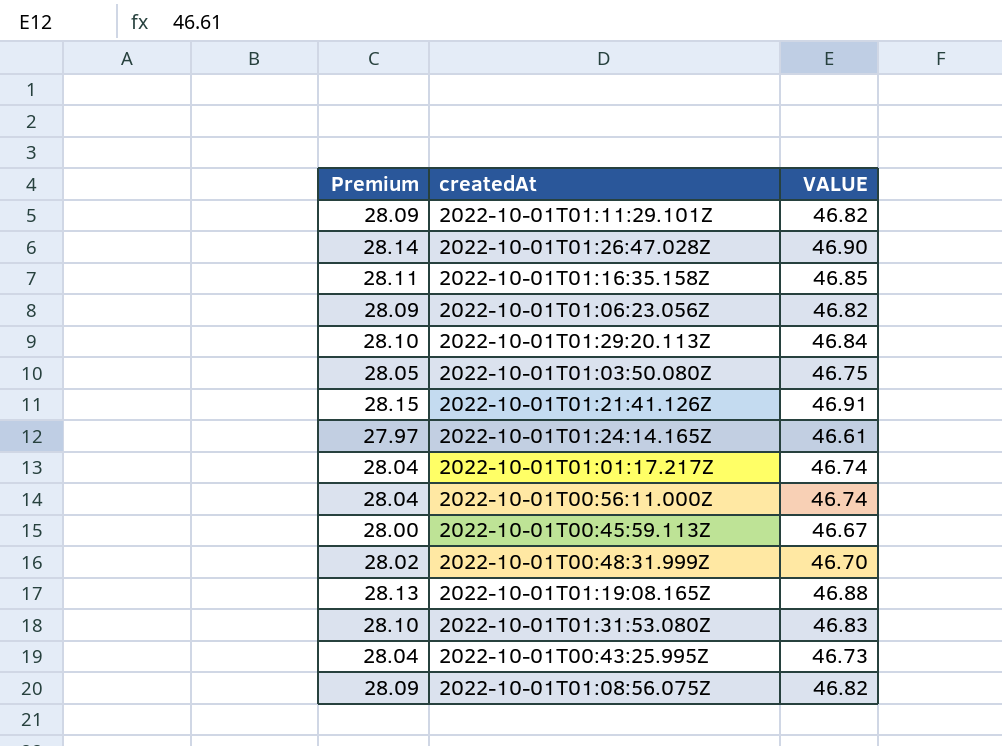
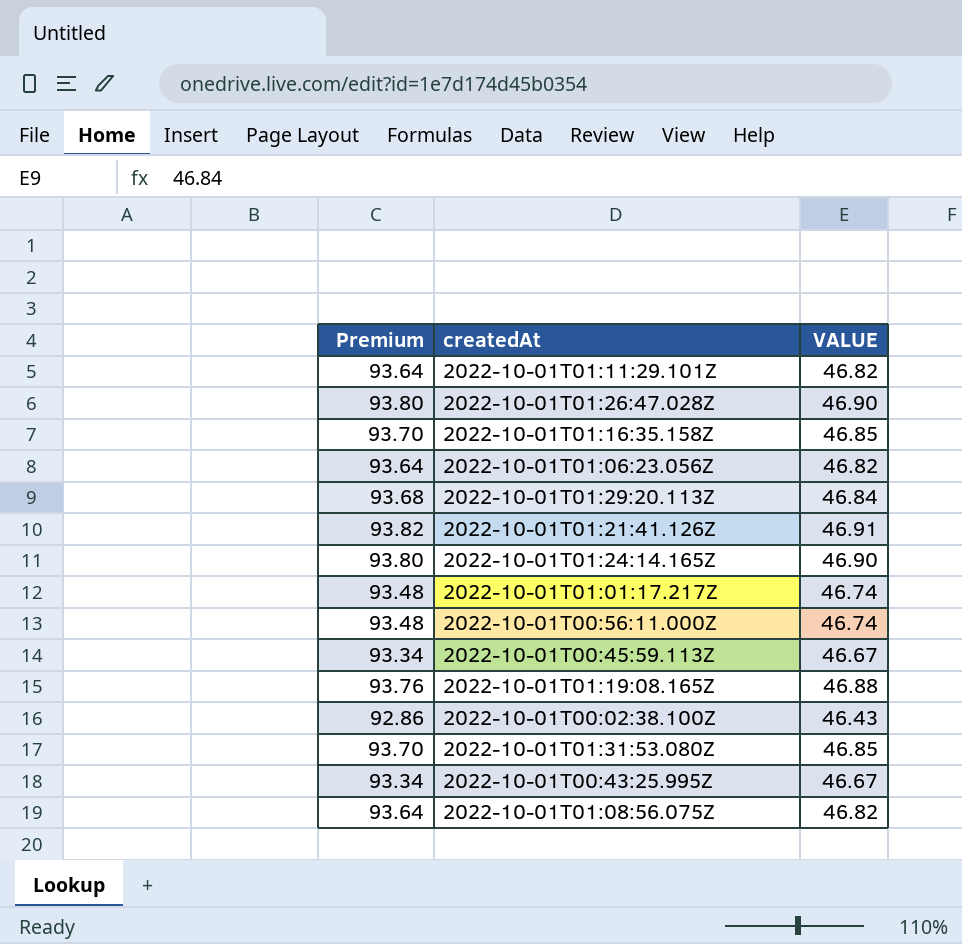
column Premium | formula: [VALUE] * 0.6 -> [VALUE] * 2
row 2022-10-01T01:03:50.080Z: 28.05 | 46.75 -> none
row 2022-10-01T00:48:31.999Z: 28.02 | 46.70 -> none
2022-10-01T01:24:14.165Z | VALUE: 46.61 -> 46.90
row 2022-10-01T00:02:38.100Z: none -> 92.86 | 46.43
2022-10-01T01:31:53.080Z | VALUE: 46.83 -> 46.85
2022-10-01T00:43:25.995Z | VALUE: 46.73 -> 46.67

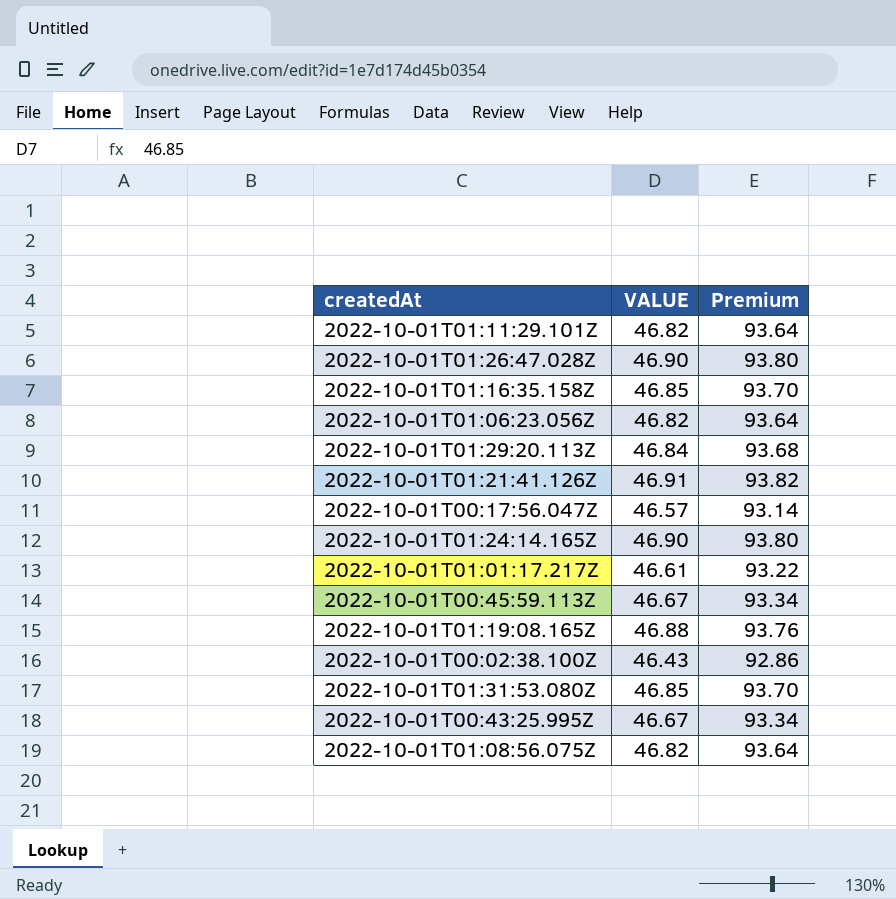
column Premium | position: 1 -> 3
row 2022-10-01T00:56:11.000Z: 93.48 | 46.74 -> none
row 2022-10-01T00:17:56.047Z: none -> 46.57 | 93.14
2022-10-01T01:01:17.217Z | VALUE: 46.74 -> 46.61
2022-10-01T01:01:17.217Z | Premium: 93.48 -> 93.22

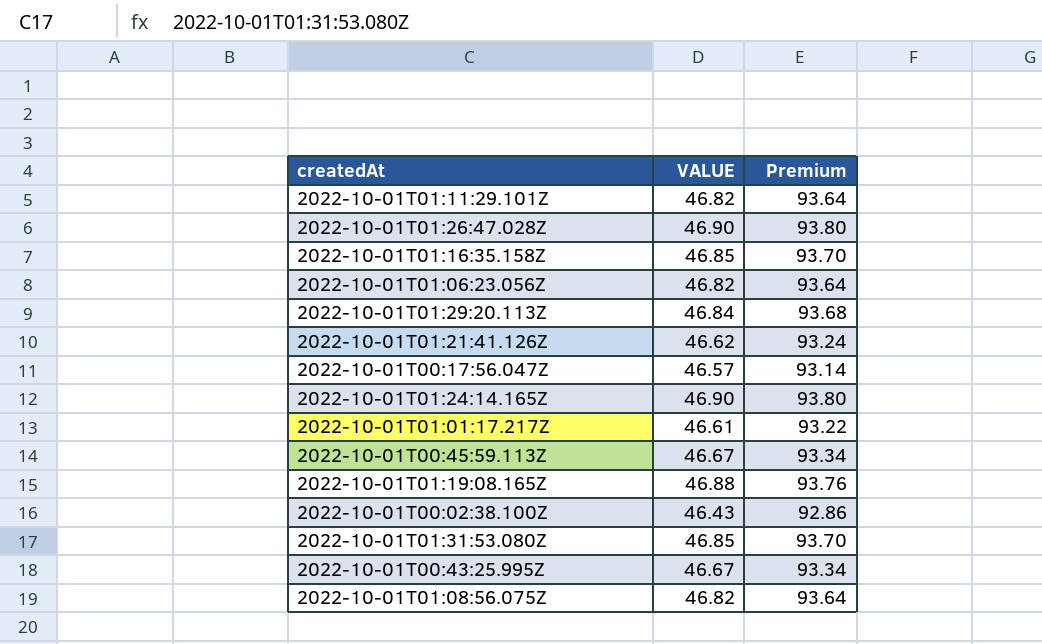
2022-10-01T01:21:41.126Z | VALUE: 46.91 -> 46.62
2022-10-01T01:21:41.126Z | Premium: 93.82 -> 93.24

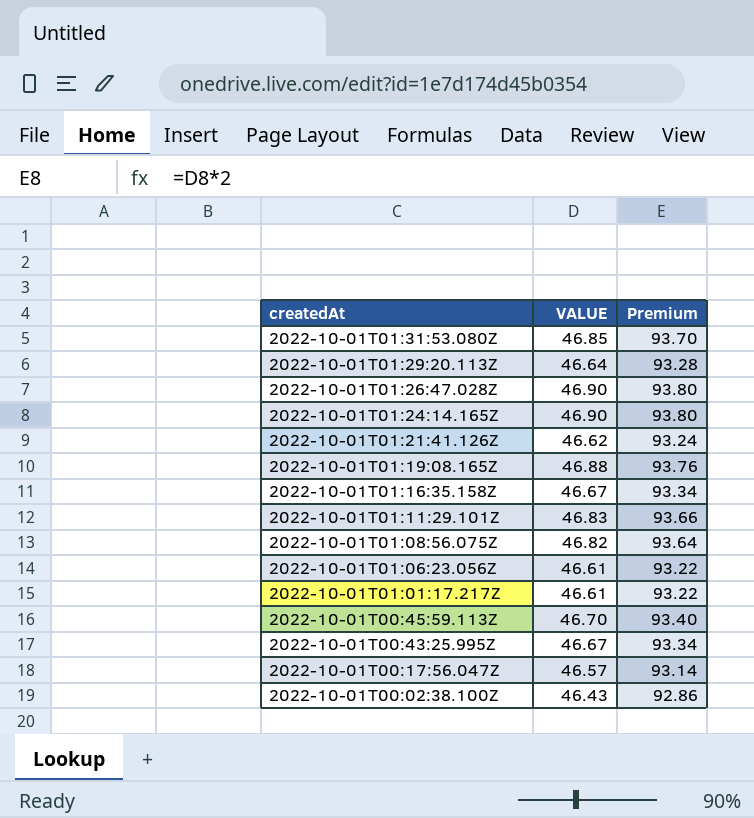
row order: none -> createdAt descending
2022-10-01T01:29:20.113Z | VALUE: 46.84 -> 46.64
2022-10-01T01:29:20.113Z | Premium: 93.68 -> 93.28
2022-10-01T01:16:35.158Z | VALUE: 46.85 -> 46.67
2022-10-01T01:16:35.158Z | Premium: 93.70 -> 93.34
2022-10-01T01:11:29.101Z | VALUE: 46.82 -> 46.83
2022-10-01T01:11:29.101Z | Premium: 93.64 -> 93.66
2022-10-01T01:06:23.056Z | VALUE: 46.82 -> 46.61
2022-10-01T01:06:23.056Z | Premium: 93.64 -> 93.22
2022-10-01T00:45:59.113Z | VALUE: 46.67 -> 46.70
2022-10-01T00:45:59.113Z | Premium: 93.34 -> 93.40

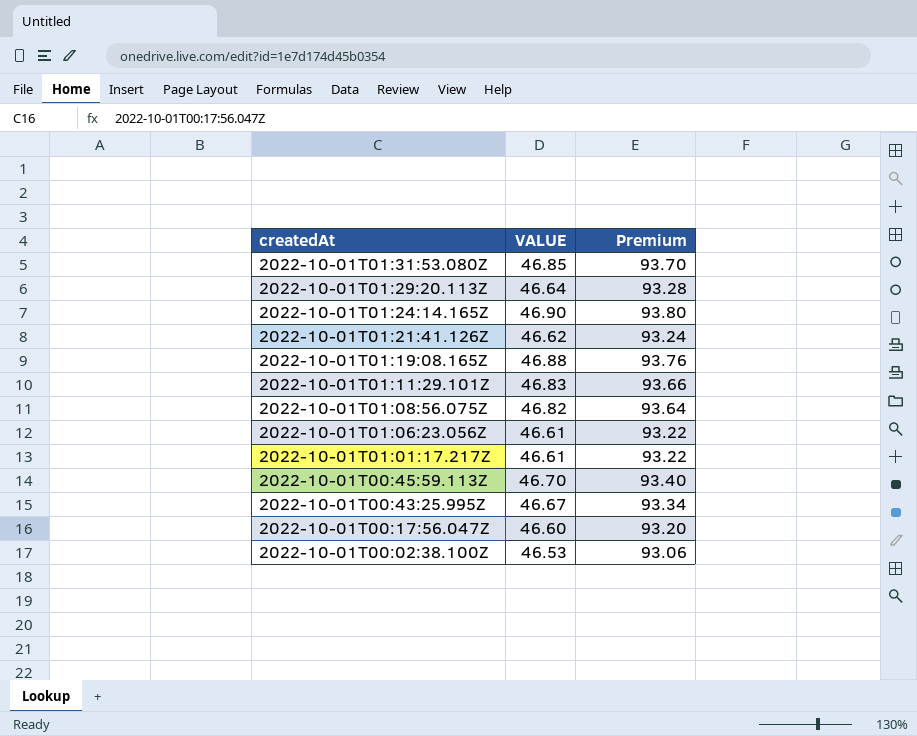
row 2022-10-01T01:26:47.028Z: 46.90 | 93.80 -> none
row 2022-10-01T01:16:35.158Z: 46.67 | 93.34 -> none
2022-10-01T00:17:56.047Z | VALUE: 46.57 -> 46.60
2022-10-01T00:17:56.047Z | Premium: 93.14 -> 93.20
2022-10-01T00:02:38.100Z | VALUE: 46.43 -> 46.53
2022-10-01T00:02:38.100Z | Premium: 92.86 -> 93.06

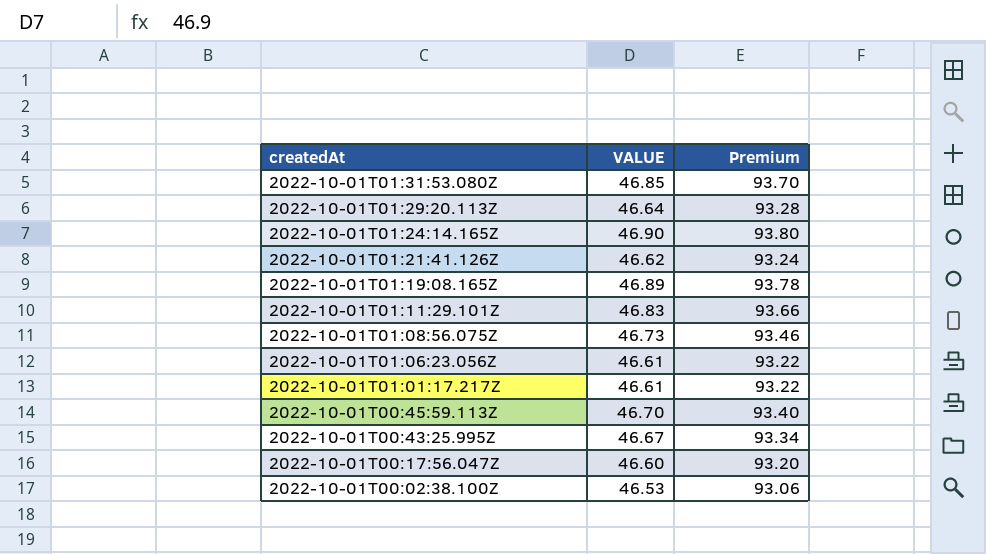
2022-10-01T01:19:08.165Z | VALUE: 46.88 -> 46.89
2022-10-01T01:19:08.165Z | Premium: 93.76 -> 93.78
2022-10-01T01:08:56.075Z | VALUE: 46.82 -> 46.73
2022-10-01T01:08:56.075Z | Premium: 93.64 -> 93.46

